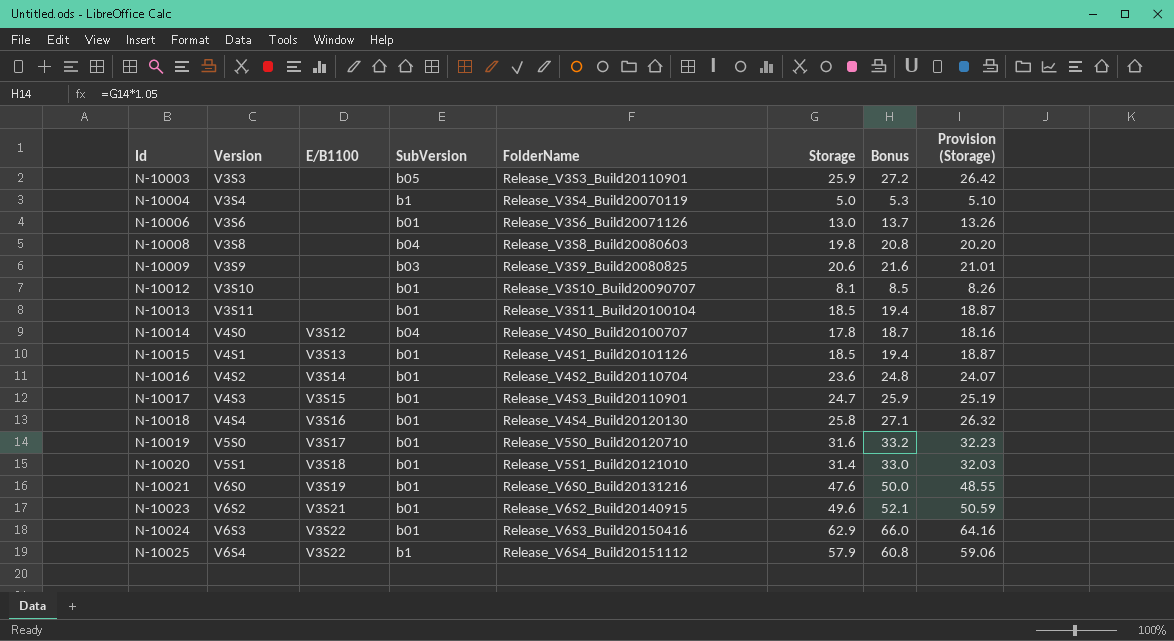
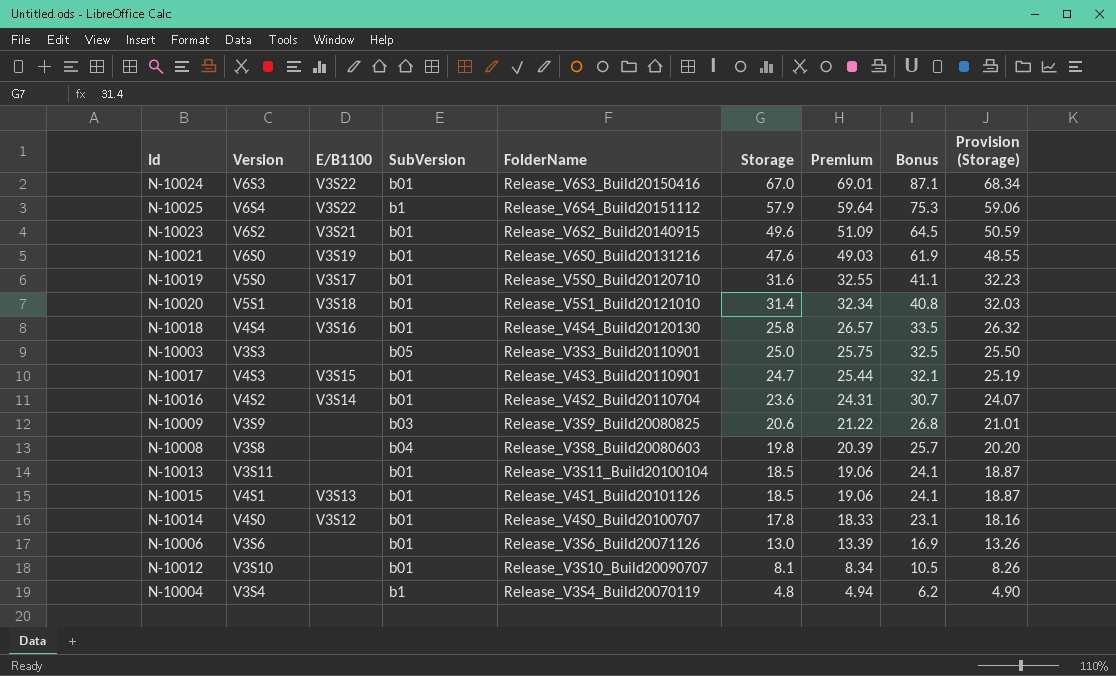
row order: Id ascending -> Storage descending
column Premium | formula: none -> [Storage] * 1.03
column Bonus | formula: [Storage] * 1.05 -> [Storage] * 1.3
N-10024 | Storage: 62.9 -> 67.0
N-10024 | Provision (Storage): 64.16 -> 68.34
N-10003 | Storage: 25.9 -> 25.0
N-10003 | Provision (Storage): 26.42 -> 25.50
N-10014 | SubVersion: b04 -> b01
N-10004 | Storage: 5.0 -> 4.8
N-10004 | Provision (Storage): 5.10 -> 4.90

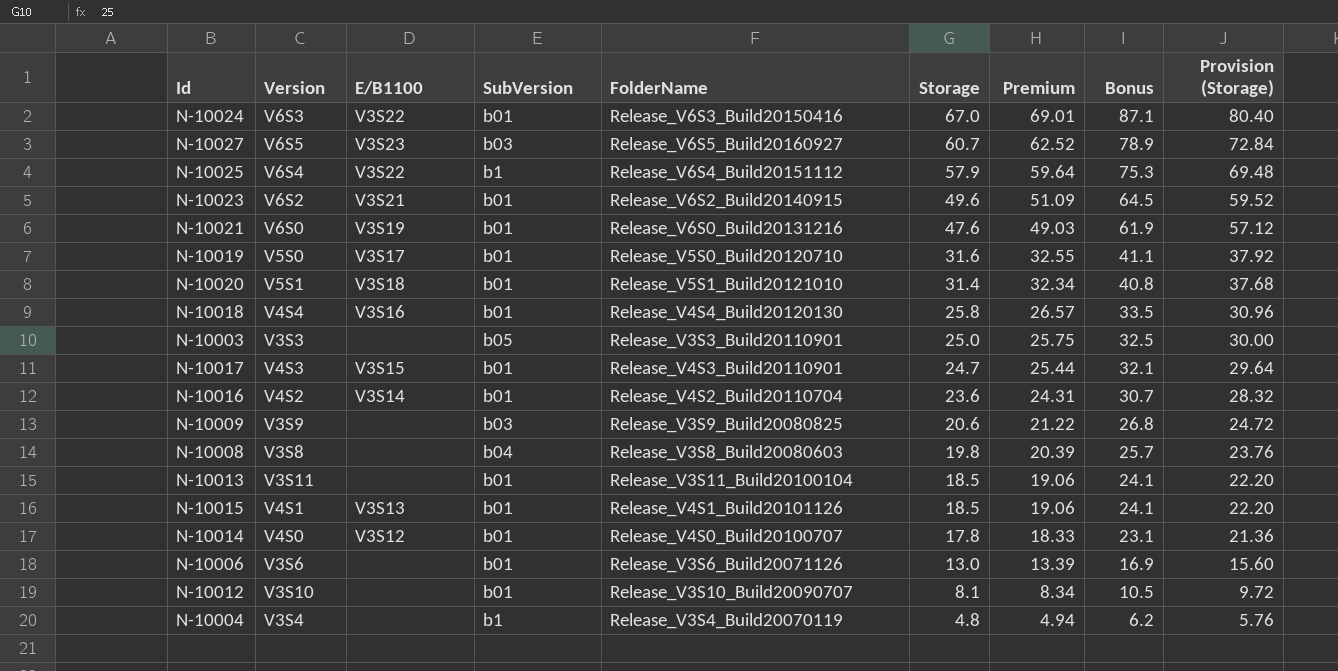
column Provision (Storage) | formula: [Storage] * 1.02 -> [Storage] * 1.2
row N-10027: none -> V6S5 | V3S23 | b03 | Release_V6S5_Build20160927 | 60.7 | 62.52 | 78.9 | 72.84

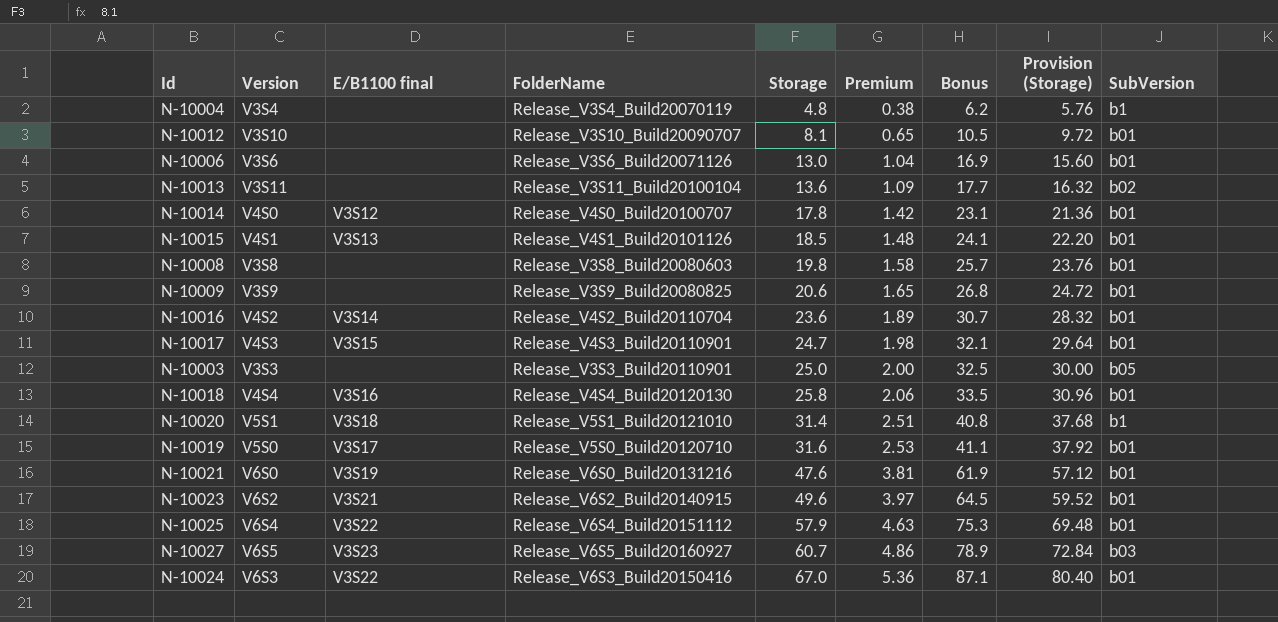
row order: Storage descending -> Storage ascending
column name: E/B1100 -> E/B1100 final
column Premium | formula: [Storage] * 1.03 -> [Storage] * 0.08
column SubVersion | position: 4 -> 9
N-10013 | Storage: 18.5 -> 13.6
N-10013 | Bonus: 24.1 -> 17.7
N-10013 | Provision (Storage): 22.20 -> 16.32
N-10013 | SubVersion: b01 -> b02
N-10008 | SubVersion: b04 -> b01
N-10009 | SubVersion: b03 -> b01
N-10020 | SubVersion: b01 -> b1
N-10025 | SubVersion: b1 -> b01

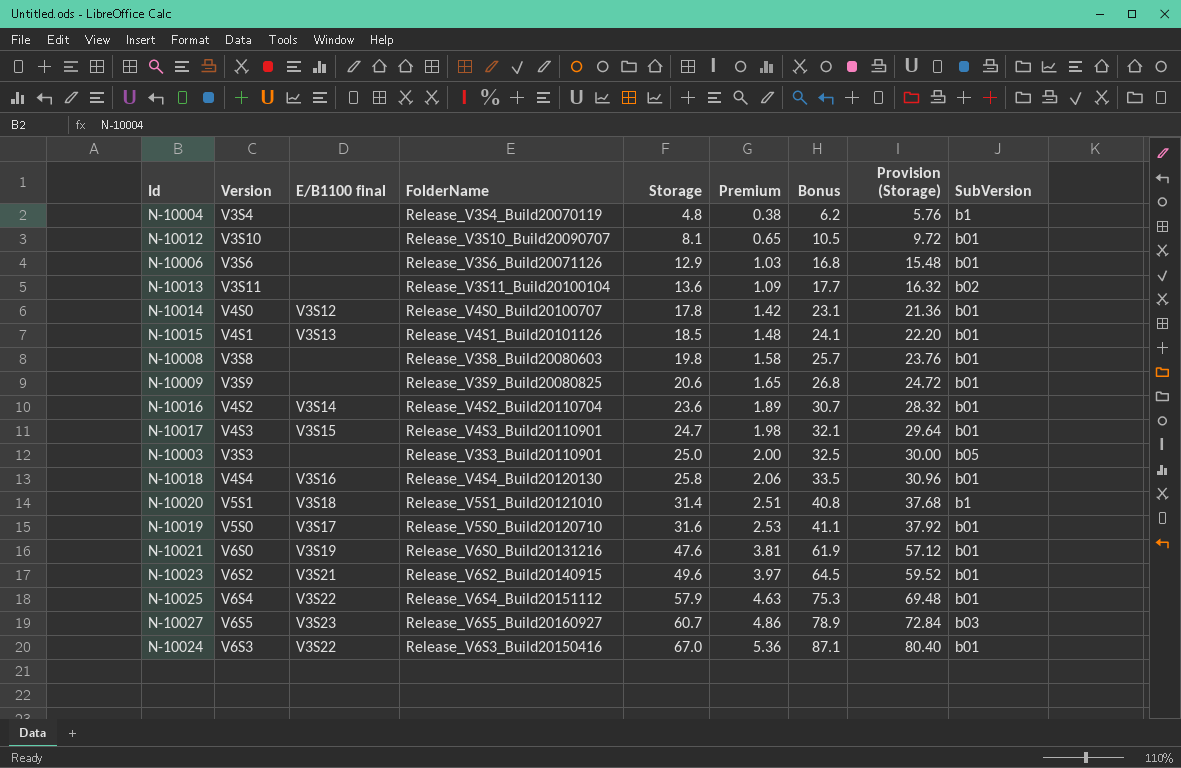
N-10006 | Storage: 13.0 -> 12.9
N-10006 | Premium: 1.04 -> 1.03
N-10006 | Bonus: 16.9 -> 16.8
N-10006 | Provision (Storage): 15.60 -> 15.48

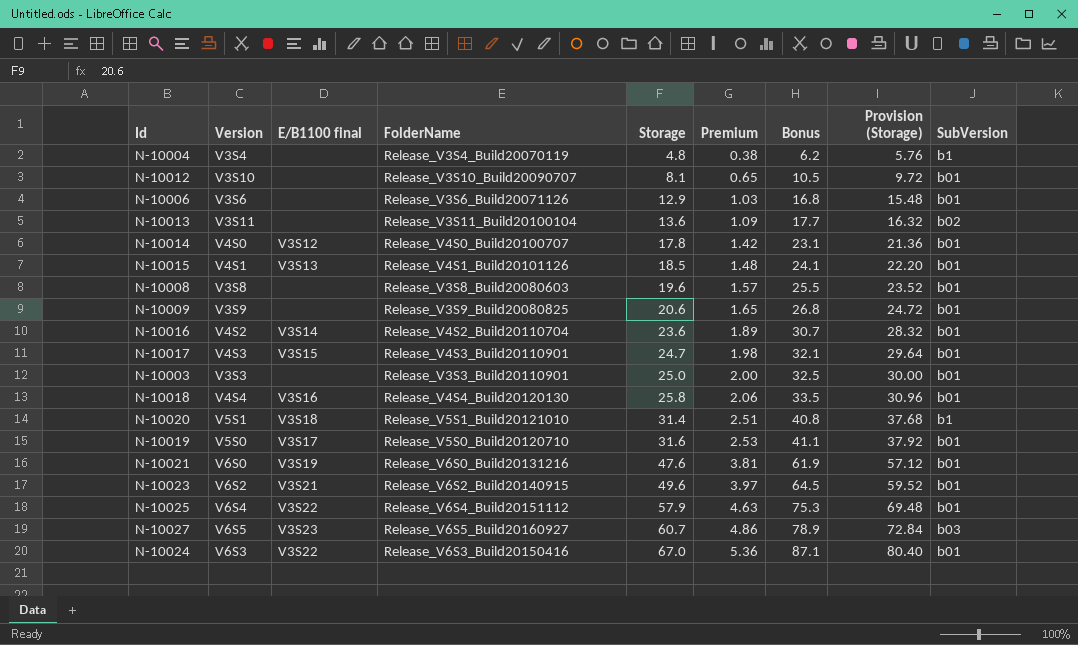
N-10008 | Storage: 19.8 -> 19.6
N-10008 | Premium: 1.58 -> 1.57
N-10008 | Bonus: 25.7 -> 25.5
N-10008 | Provision (Storage): 23.76 -> 23.52
N-10003 | SubVersion: b05 -> b01

